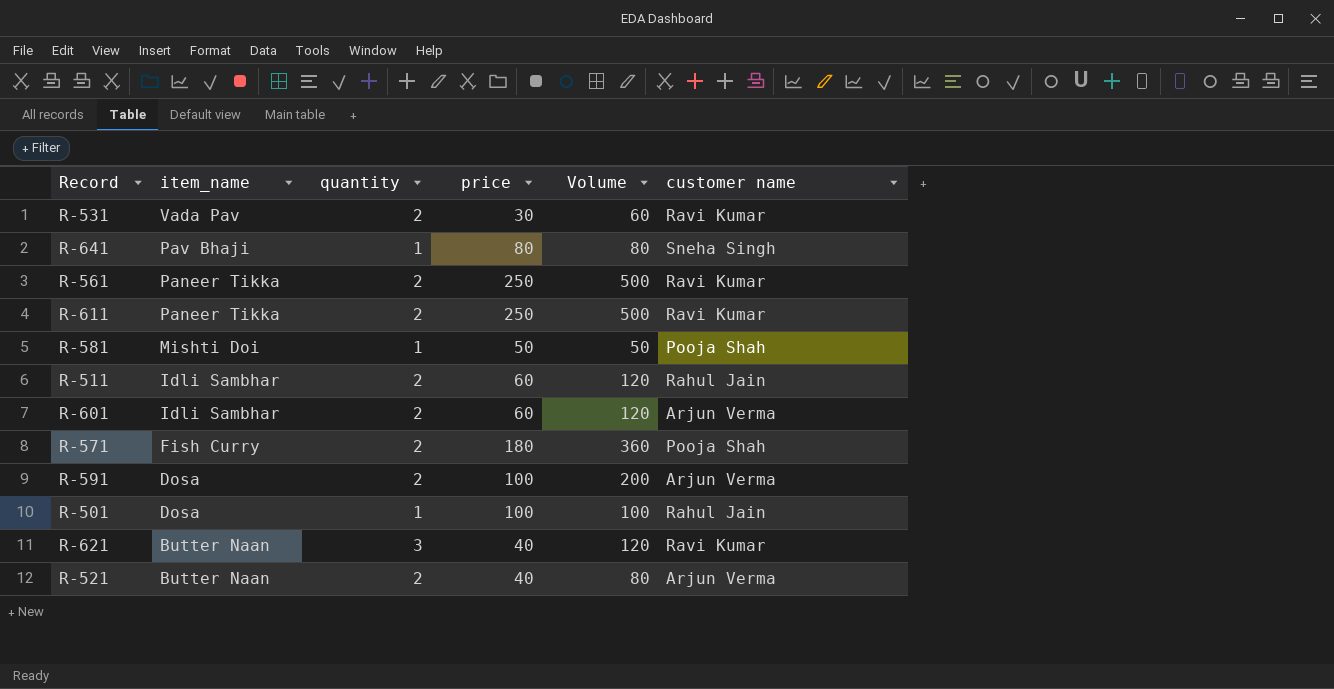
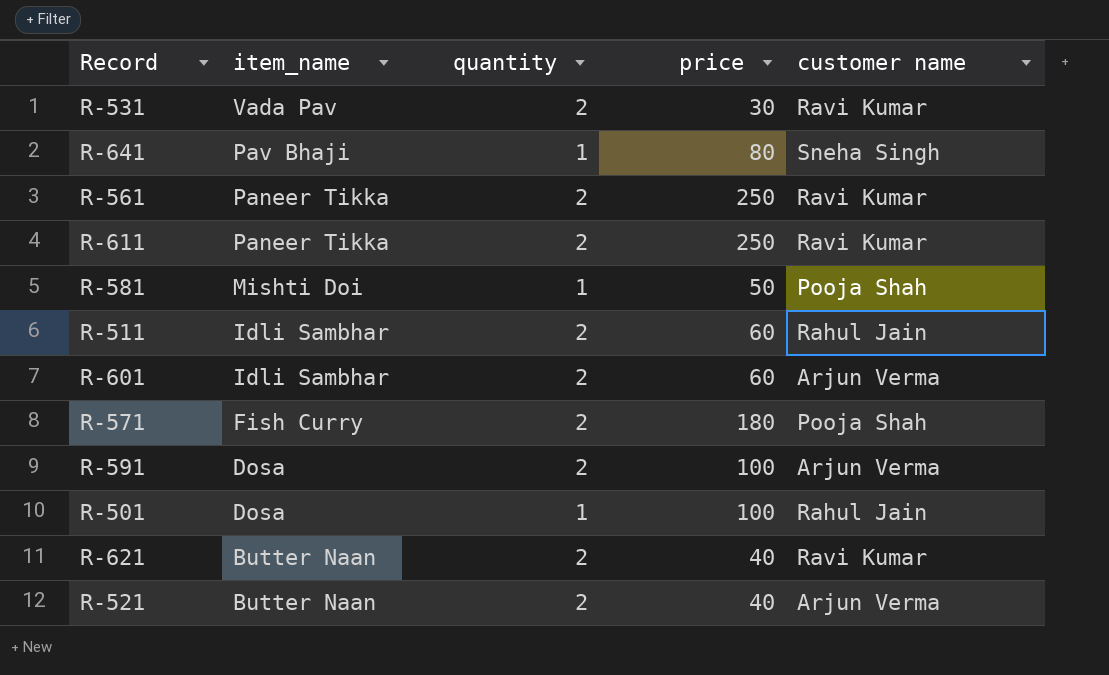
column Volume | formula: [quantity] * [price] -> none
R-621 | quantity: 3 -> 2

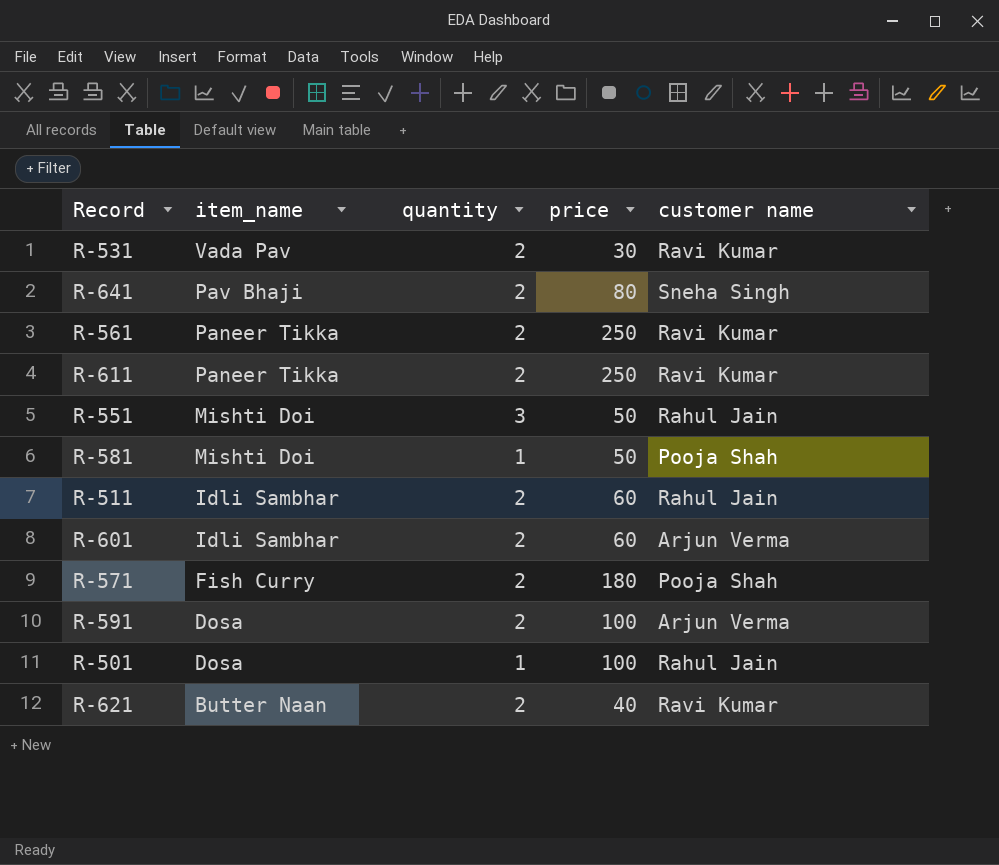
row R-521: Butter Naan | 2 | 40 | Arjun Verma -> none
R-641 | quantity: 1 -> 2
row R-551: none -> Mishti Doi | 3 | 50 | Rahul Jain

